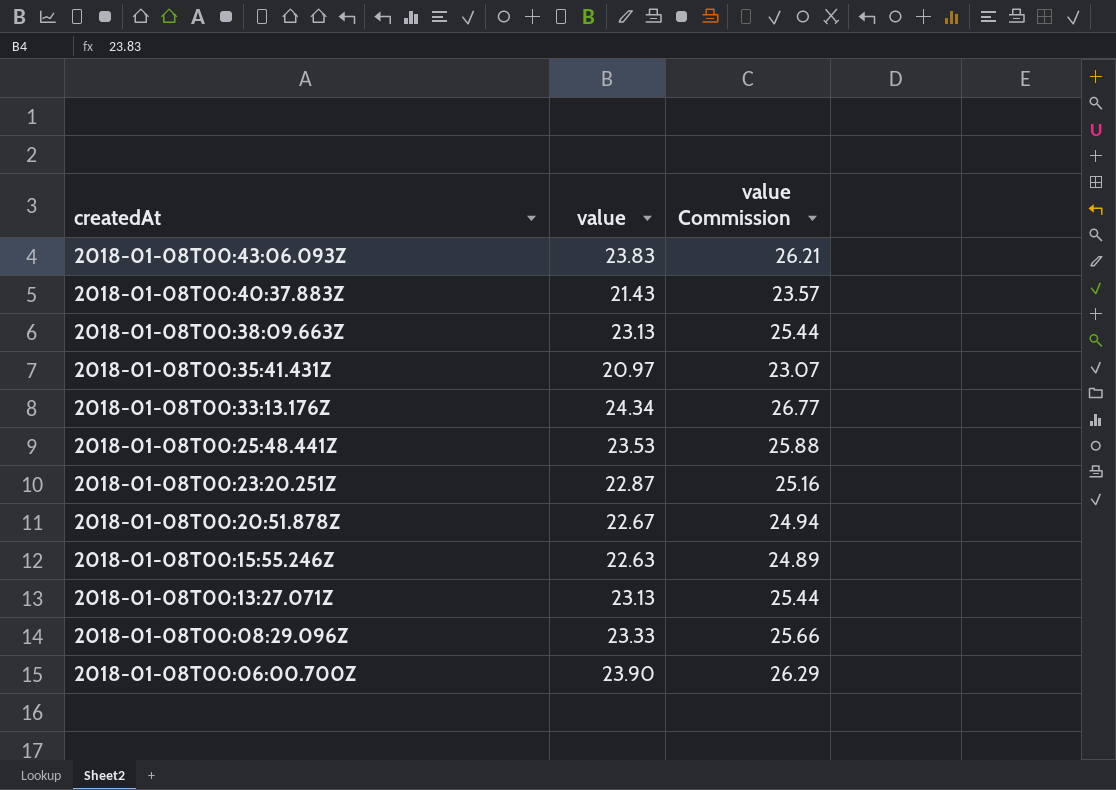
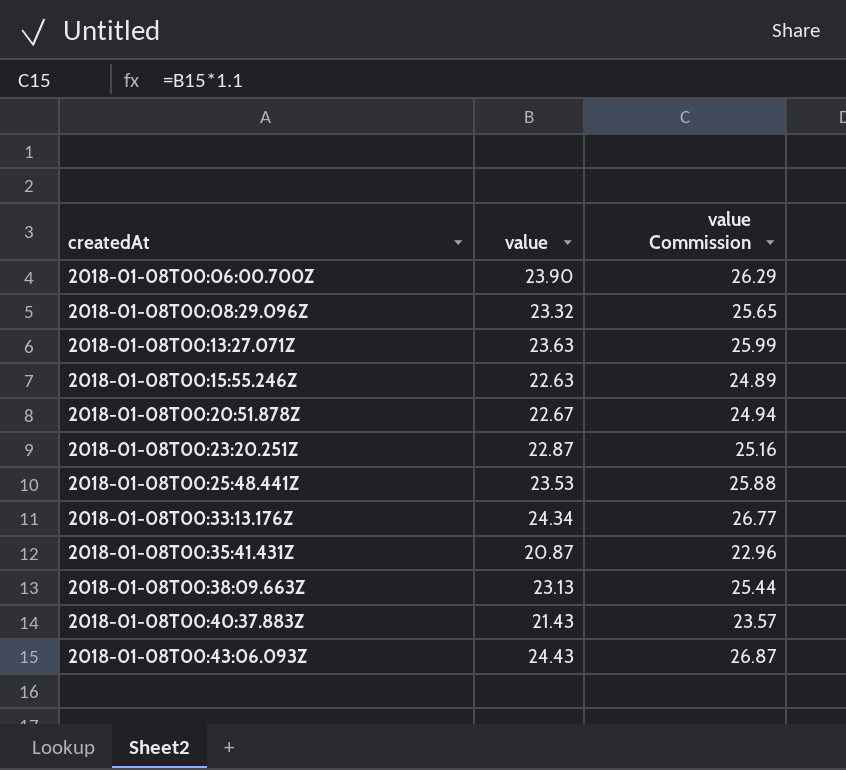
row order: createdAt descending -> createdAt ascending
2018-01-08T00:08:29.096Z | value: 23.33 -> 23.32
2018-01-08T00:08:29.096Z | value Commission: 25.66 -> 25.65
2018-01-08T00:13:27.071Z | value: 23.13 -> 23.63
2018-01-08T00:13:27.071Z | value Commission: 25.44 -> 25.99
2018-01-08T00:35:41.431Z | value: 20.97 -> 20.87
2018-01-08T00:35:41.431Z | value Commission: 23.07 -> 22.96
2018-01-08T00:43:06.093Z | value: 23.83 -> 24.43
2018-01-08T00:43:06.093Z | value Commission: 26.21 -> 26.87

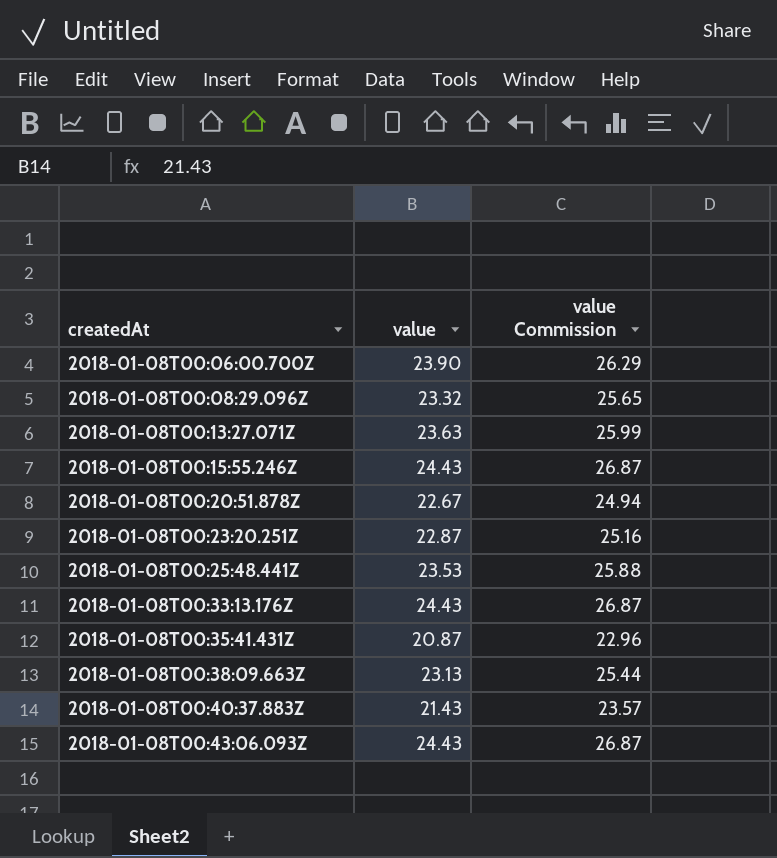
2018-01-08T00:15:55.246Z | value: 22.63 -> 24.43
2018-01-08T00:15:55.246Z | value Commission: 24.89 -> 26.87
2018-01-08T00:33:13.176Z | value: 24.34 -> 24.43
2018-01-08T00:33:13.176Z | value Commission: 26.77 -> 26.87

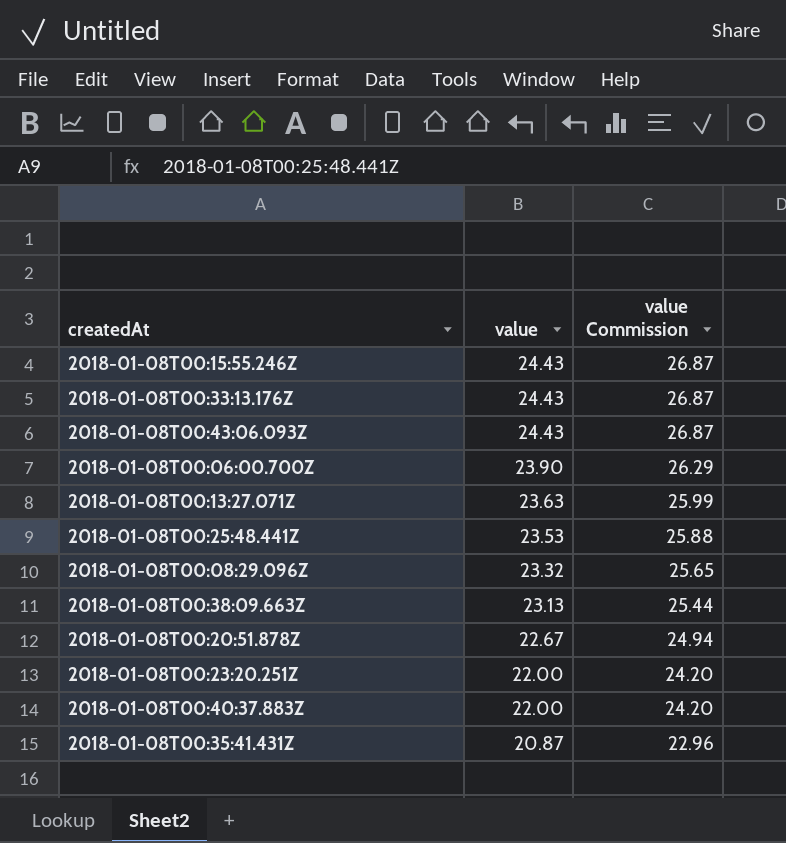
row order: createdAt ascending -> value descending
2018-01-08T00:23:20.251Z | value: 22.87 -> 22.00
2018-01-08T00:23:20.251Z | value Commission: 25.16 -> 24.20
2018-01-08T00:40:37.883Z | value: 21.43 -> 22.00
2018-01-08T00:40:37.883Z | value Commission: 23.57 -> 24.20

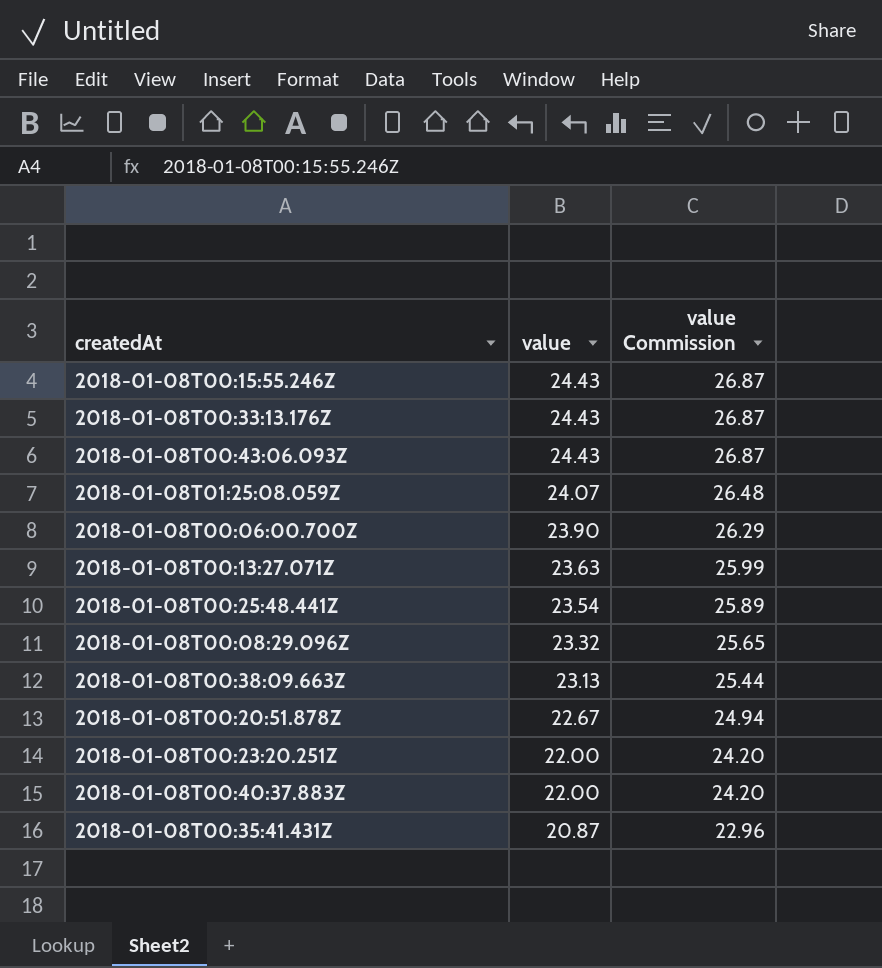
row 2018-01-08T01:25:08.059Z: none -> 24.07 | 26.48
2018-01-08T00:25:48.441Z | value: 23.53 -> 23.54
2018-01-08T00:25:48.441Z | value Commission: 25.88 -> 25.89

